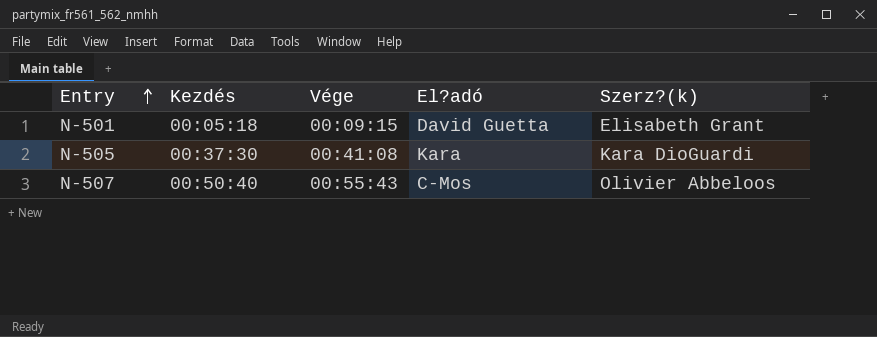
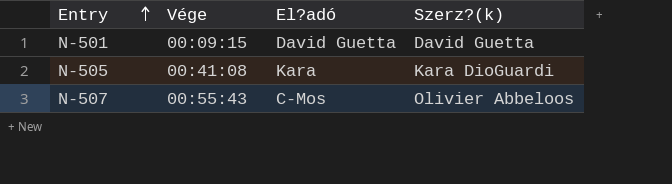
column Kezdés | position: 2 -> none
N-501 | Szerz?(k): Elisabeth Grant -> David Guetta

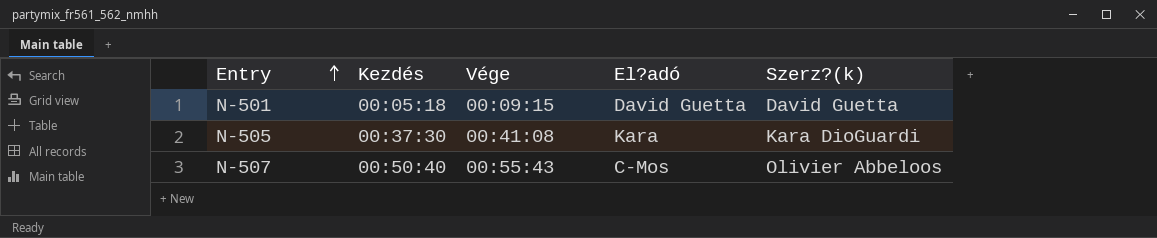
column Kezdés | position: none -> 2

